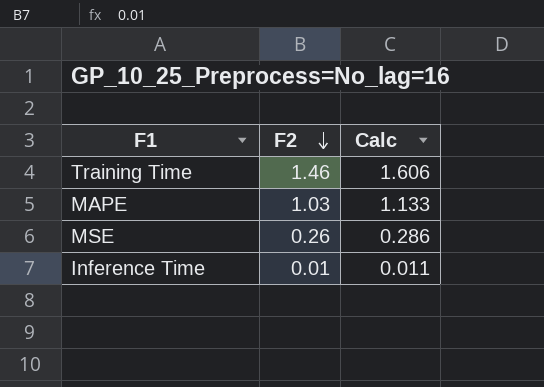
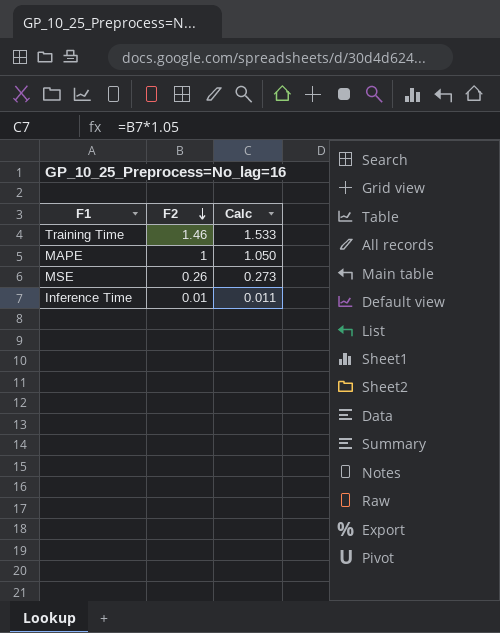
column Calc | formula: [F2] * 1.1 -> [F2] * 1.05
MAPE | F2: 1.03 -> 1

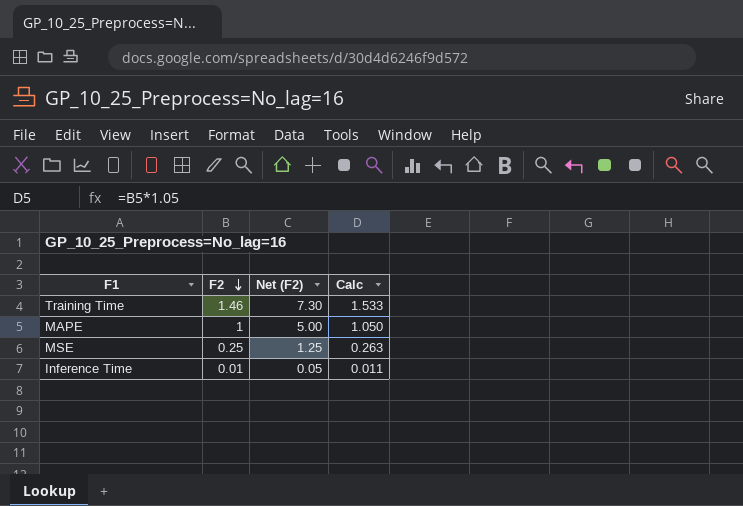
column Net (F2) | formula: none -> [F2] * 5
MSE | F2: 0.26 -> 0.25
MSE | Calc: 0.273 -> 0.263

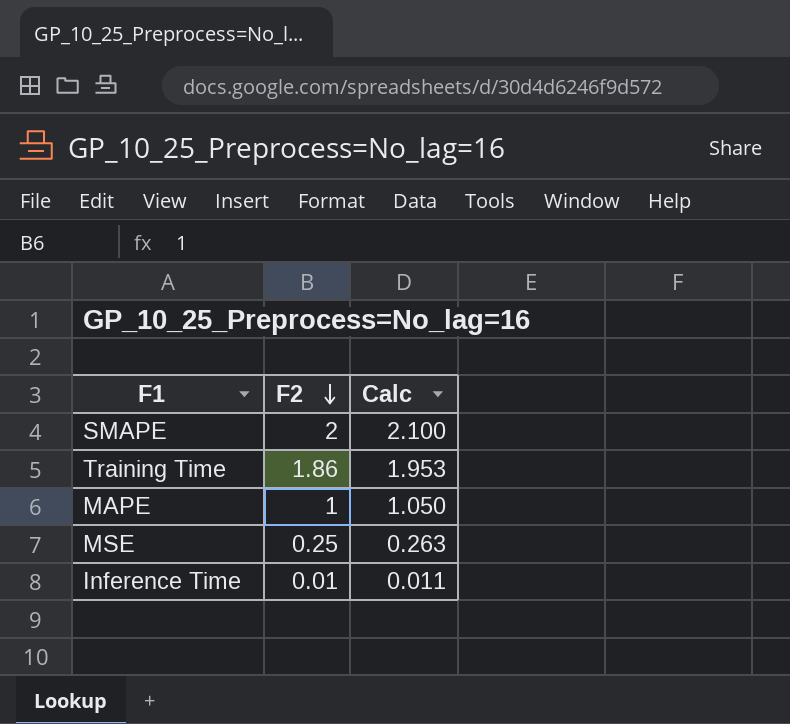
column Net (F2) | formula: [F2] * 5 -> none
row SMAPE: none -> 2 | 2.100
Training Time | F2: 1.46 -> 1.86
Training Time | Calc: 1.533 -> 1.953

